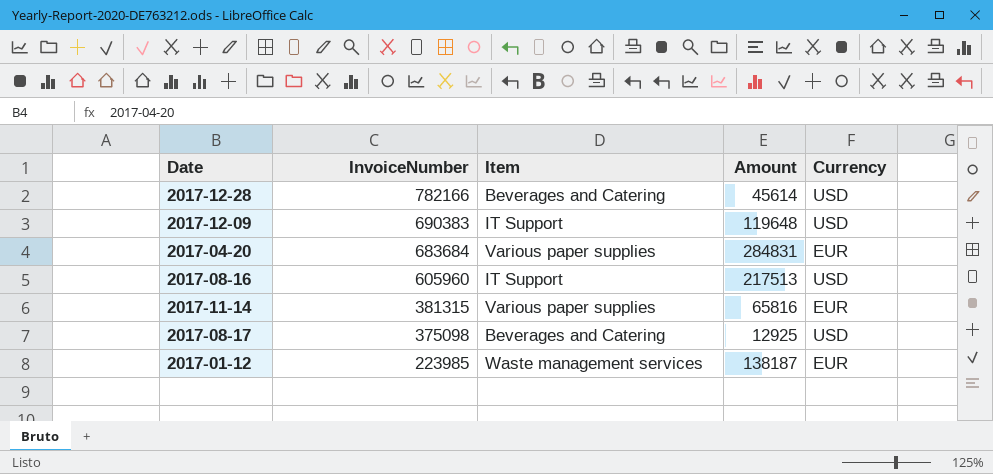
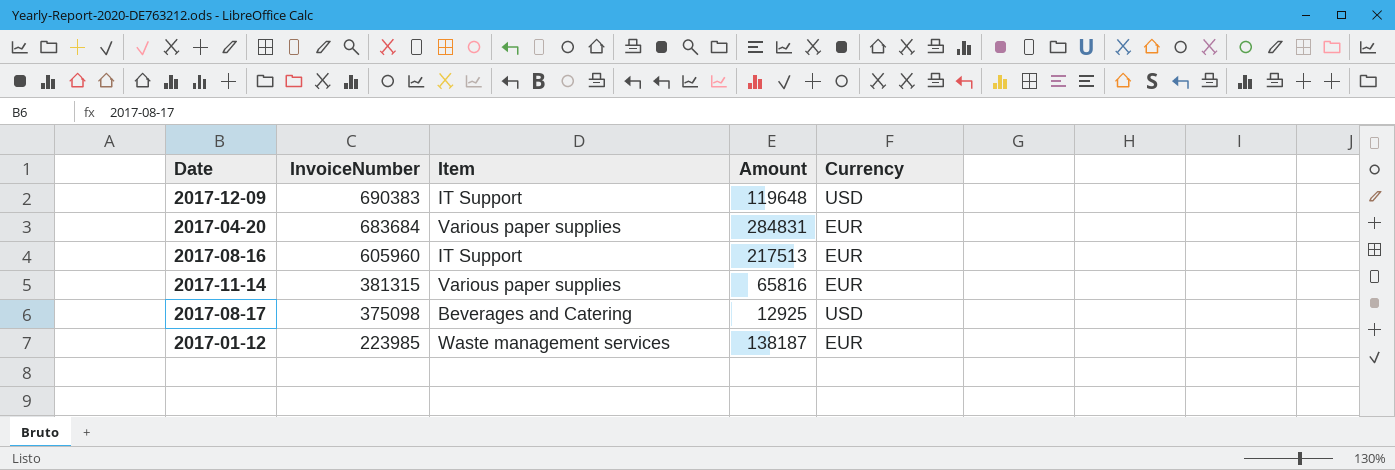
row 2017-12-28: 782166 | Beverages and Catering | 45614 | USD -> none
2017-08-16 | Currency: USD -> EUR

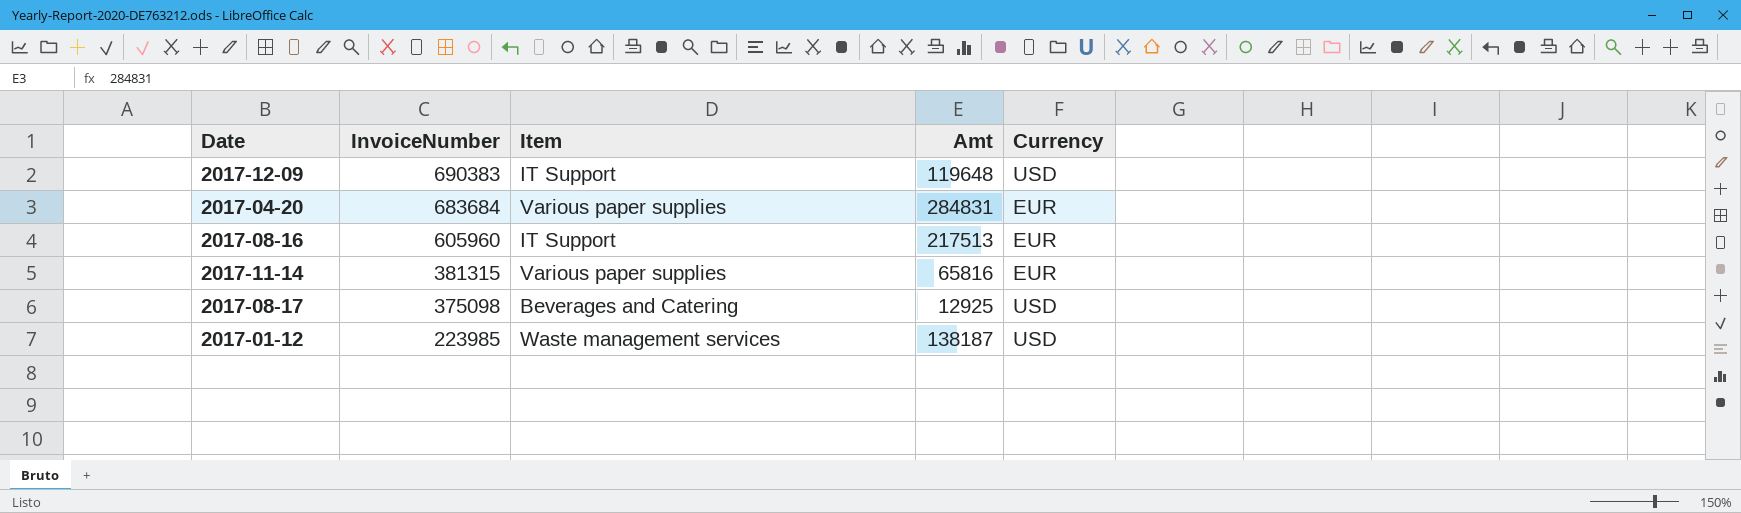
column name: Amount -> Amt
2017-01-12 | Currency: EUR -> USD

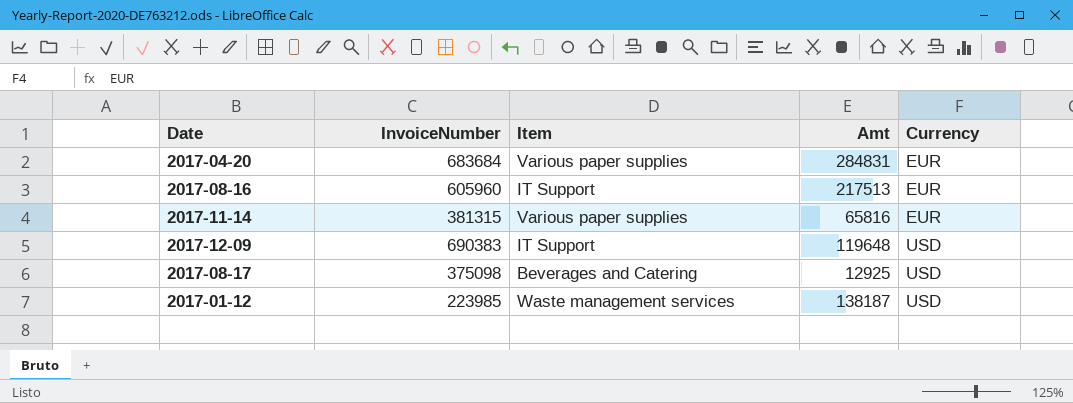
row order: InvoiceNumber descending -> Currency ascending

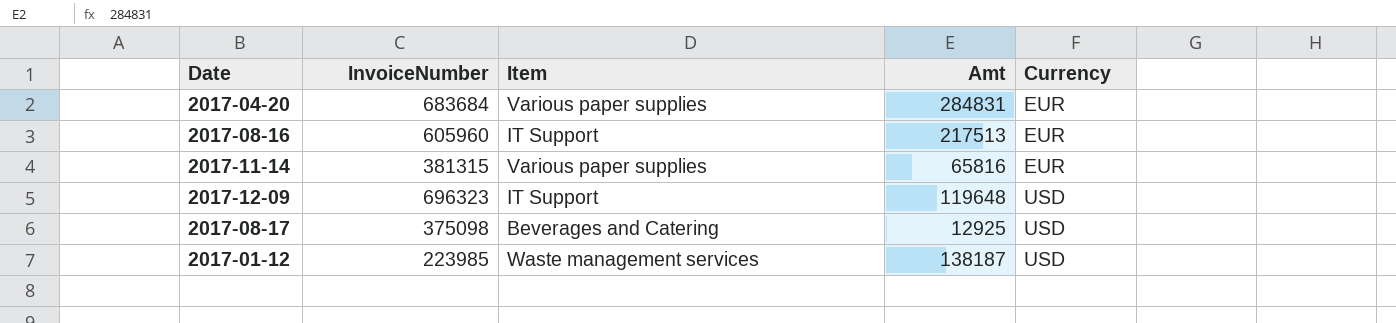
2017-12-09 | InvoiceNumber: 690383 -> 696323

